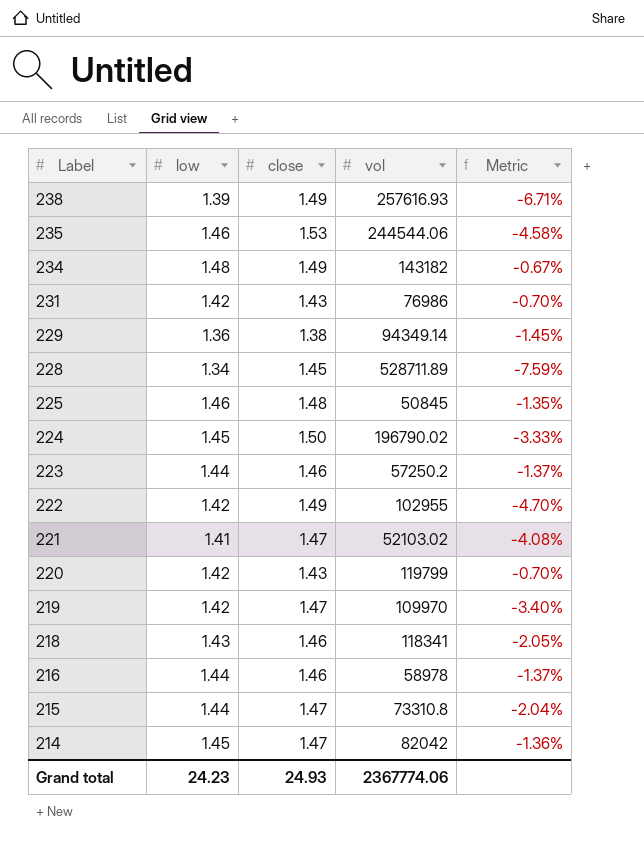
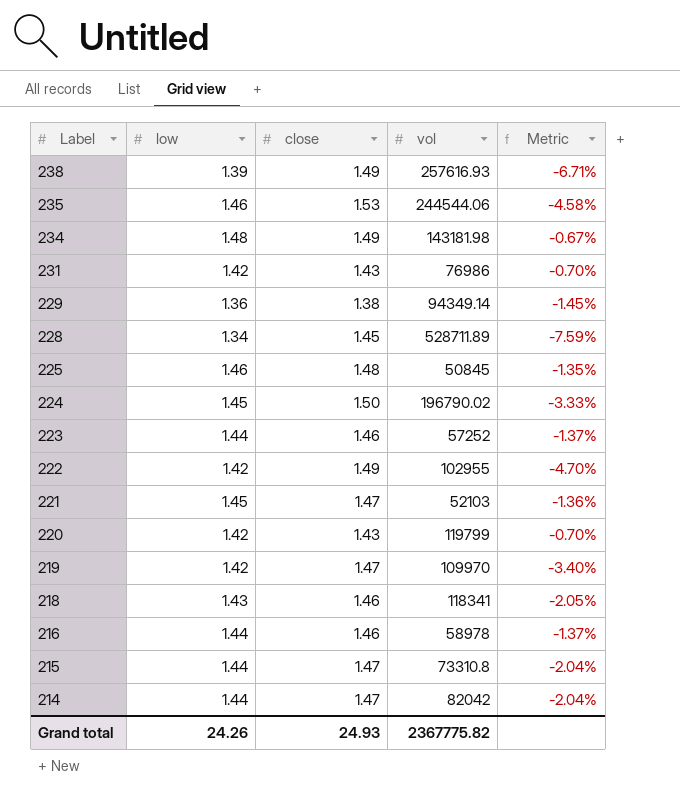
234 | vol: 143182 -> 143181.98
223 | vol: 57250.2 -> 57252
221 | low: 1.41 -> 1.45
221 | vol: 52103.02 -> 52103
221 | Metric: -4.08% -> -1.36%
214 | low: 1.45 -> 1.44
214 | Metric: -1.36% -> -2.04%
Grand total | low: 24.23 -> 24.26
Grand total | vol: 2367774.06 -> 2367775.82

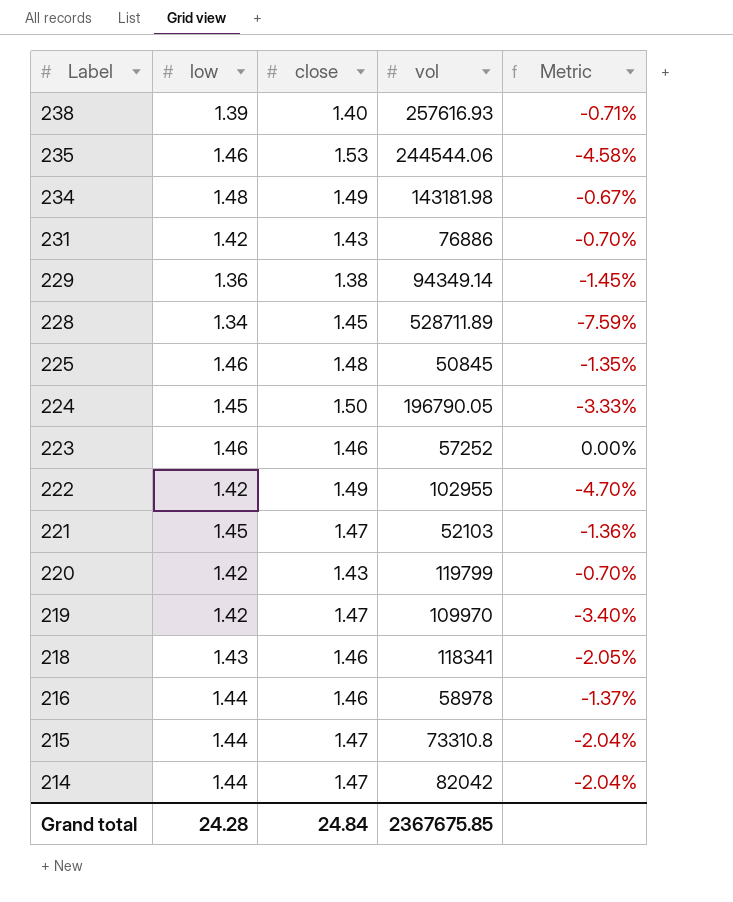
238 | close: 1.49 -> 1.40
238 | Metric: -6.71% -> -0.71%
231 | vol: 76986 -> 76886
224 | vol: 196790.02 -> 196790.05
223 | low: 1.44 -> 1.46
223 | Metric: -1.37% -> 0.00%
Grand total | low: 24.26 -> 24.28
Grand total | close: 24.93 -> 24.84
Grand total | vol: 2367775.82 -> 2367675.85

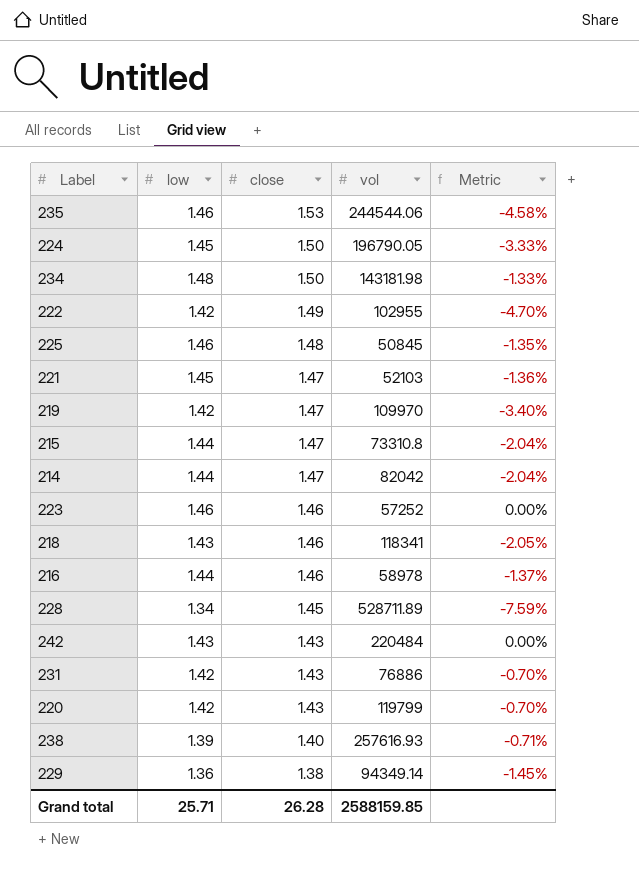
row order: Label descending -> close descending
234 | close: 1.49 -> 1.50
234 | Metric: -0.67% -> -1.33%
row 242: none -> 1.43 | 1.43 | 220484 | 0.00%
Grand total | low: 24.28 -> 25.71
Grand total | close: 24.84 -> 26.28
Grand total | vol: 2367675.85 -> 2588159.85

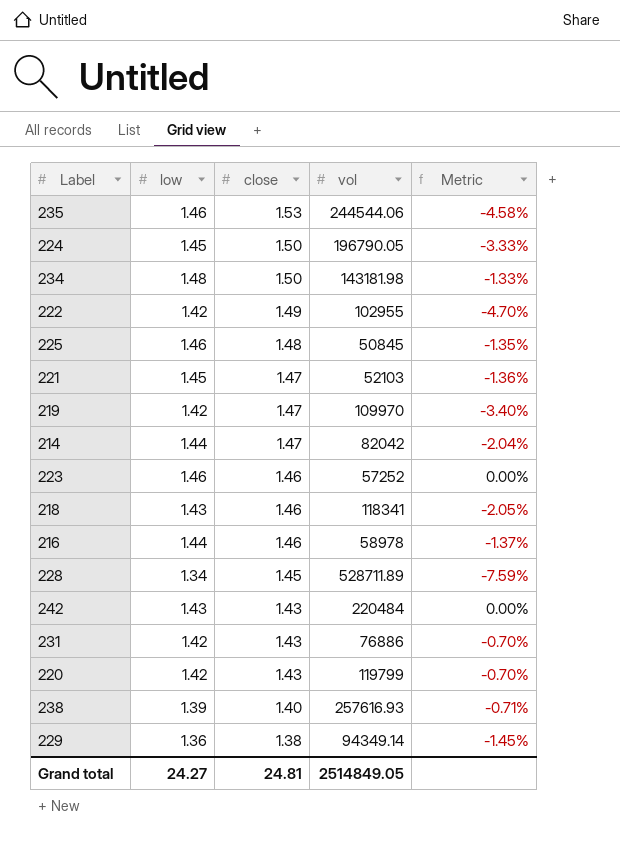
row 215: 1.44 | 1.47 | 73310.8 | -2.04% -> none
Grand total | low: 25.71 -> 24.27
Grand total | close: 26.28 -> 24.81
Grand total | vol: 2588159.85 -> 2514849.05

